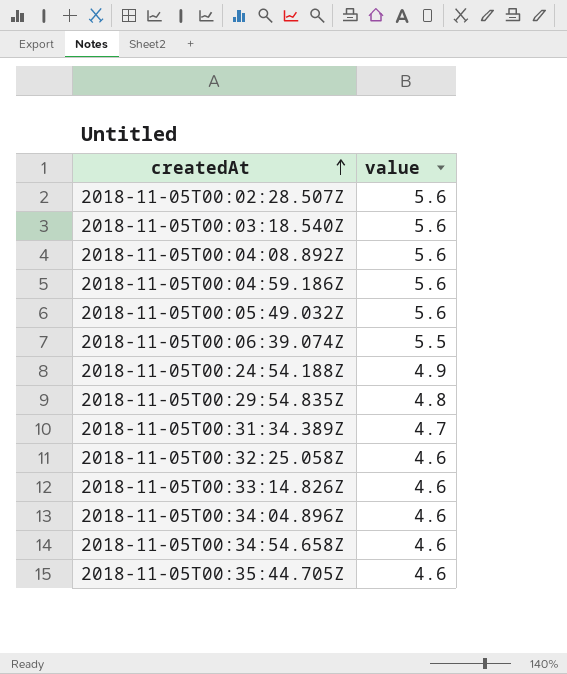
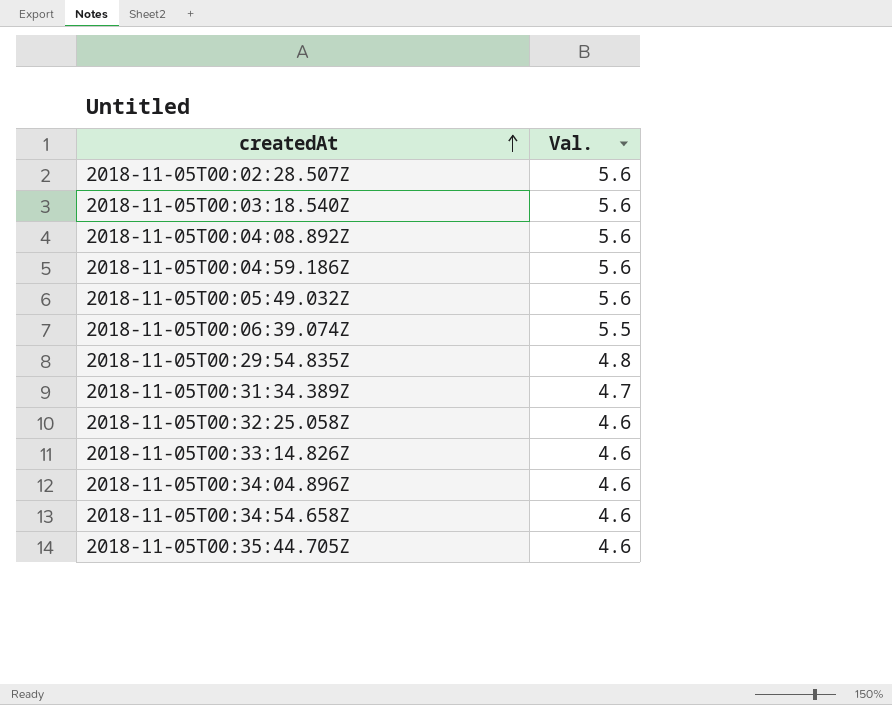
column name: value -> Val.
row 2018-11-05T00:24:54.188Z: 4.9 -> none

